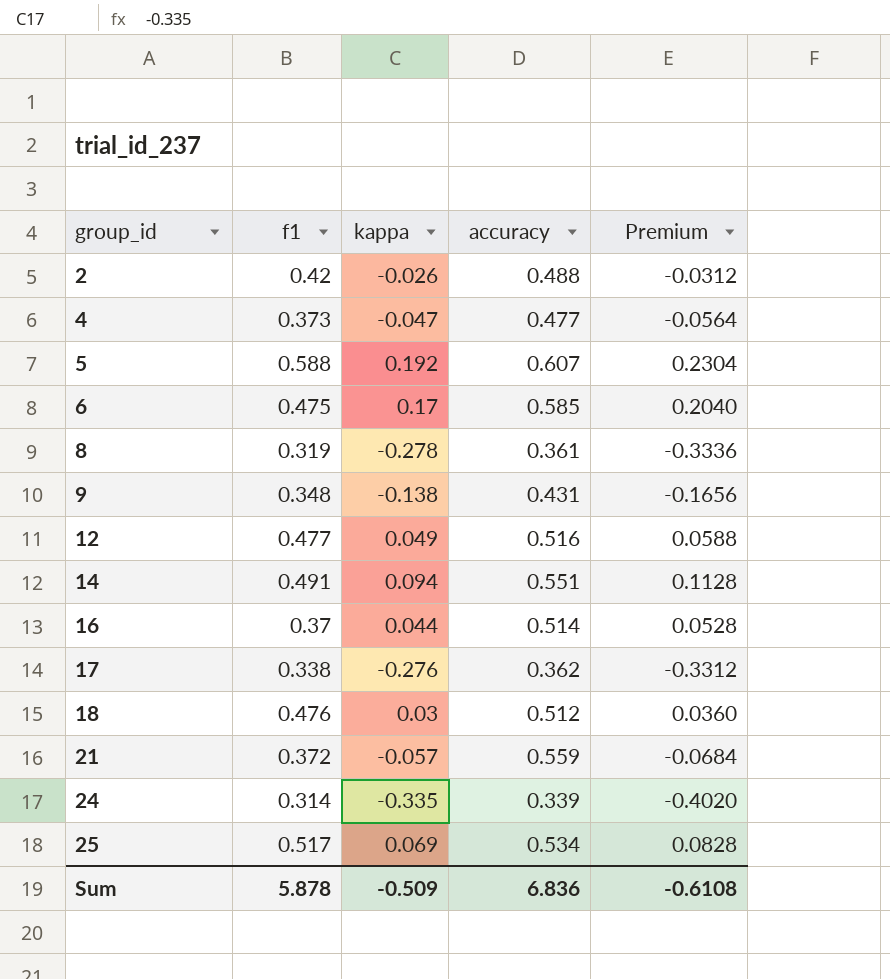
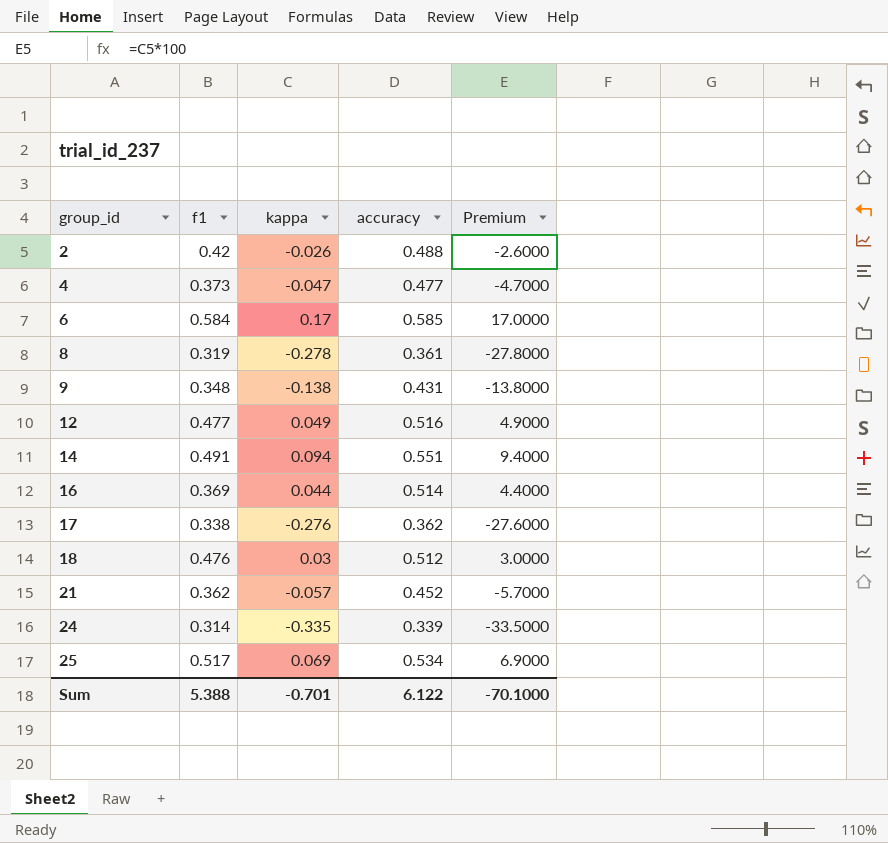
column Premium | formula: [kappa] * 1.2 -> [kappa] * 100
row 5: 0.588 | 0.192 | 0.607 | 0.2304 -> none
6 | f1: 0.475 -> 0.584
16 | f1: 0.37 -> 0.369
21 | f1: 0.372 -> 0.362
21 | accuracy: 0.559 -> 0.452
Sum | f1: 5.878 -> 5.388
Sum | kappa: -0.509 -> -0.701
Sum | accuracy: 6.836 -> 6.122
Sum | Premium: -0.6108 -> -70.1000

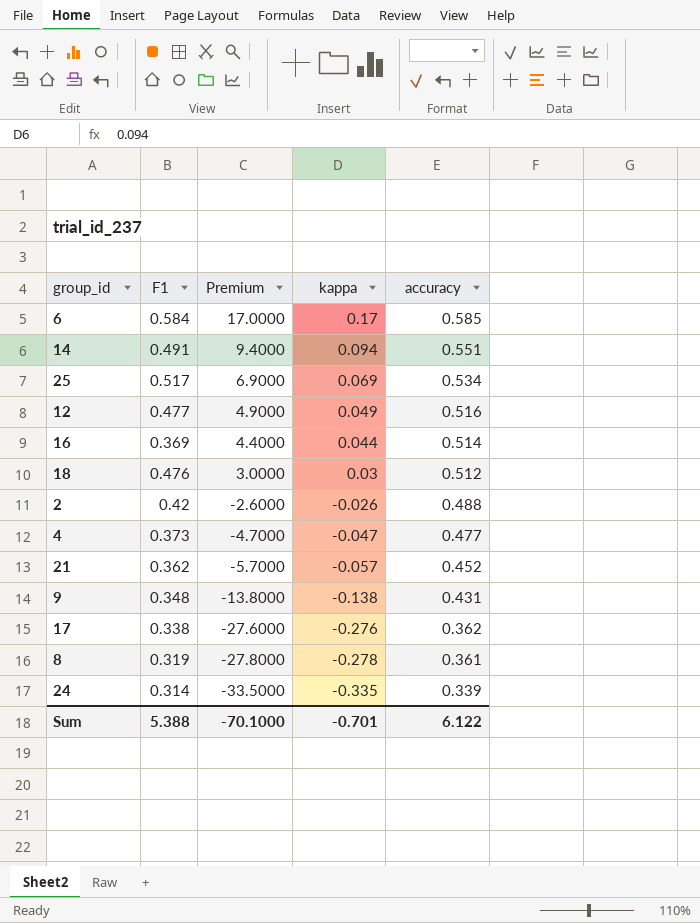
row order: group_id ascending -> Premium descending
column name: f1 -> F1
column Premium | position: 5 -> 3

